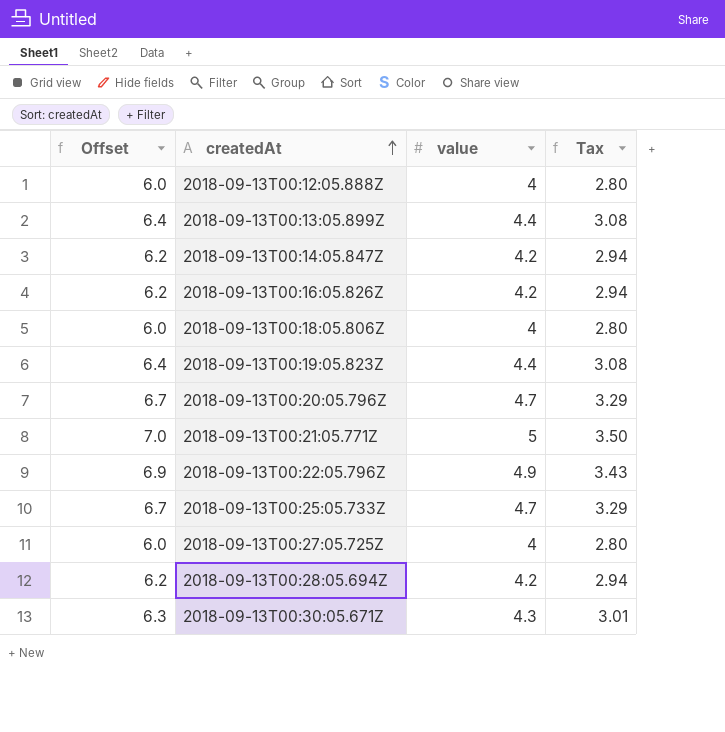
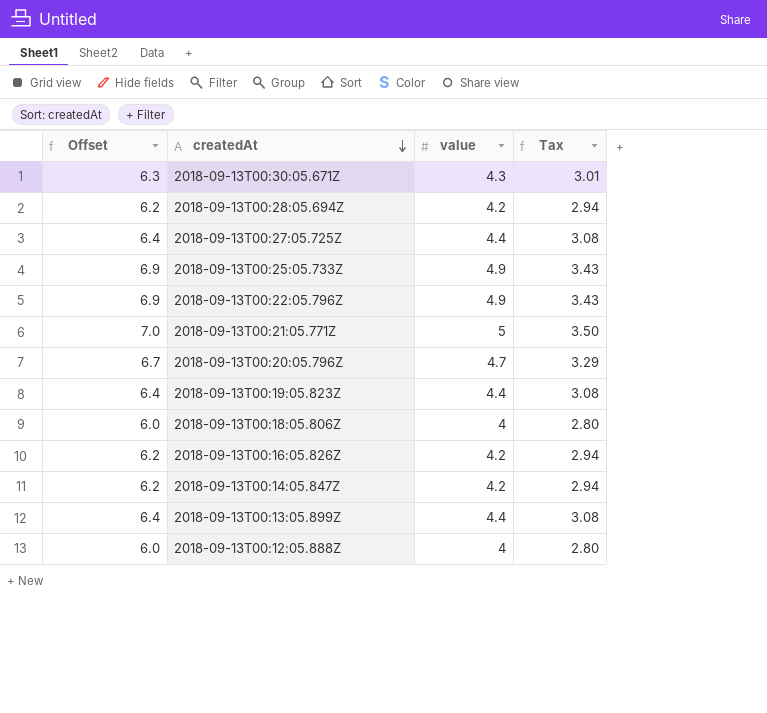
row order: createdAt ascending -> createdAt descending
2018-09-13T00:27:05.725Z | Offset: 6.0 -> 6.4
2018-09-13T00:27:05.725Z | value: 4 -> 4.4
2018-09-13T00:27:05.725Z | Tax: 2.80 -> 3.08
2018-09-13T00:25:05.733Z | Offset: 6.7 -> 6.9
2018-09-13T00:25:05.733Z | value: 4.7 -> 4.9
2018-09-13T00:25:05.733Z | Tax: 3.29 -> 3.43

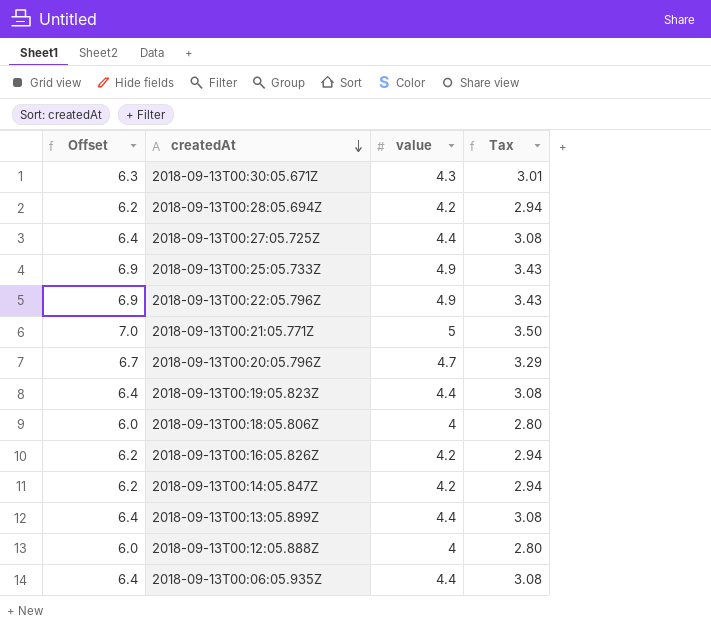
row 2018-09-13T00:06:05.935Z: none -> 6.4 | 4.4 | 3.08

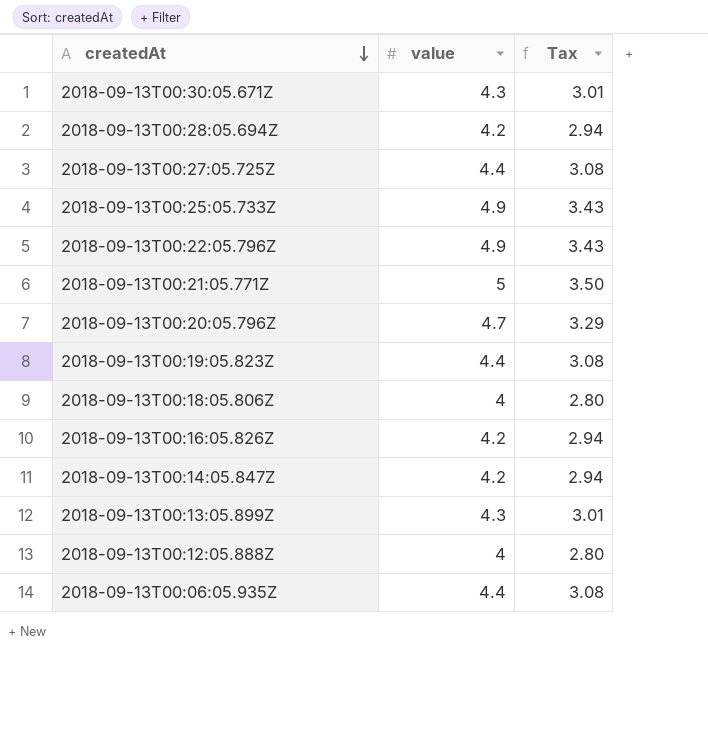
column Offset | formula: [value] + 2 -> none
2018-09-13T00:13:05.899Z | value: 4.4 -> 4.3
2018-09-13T00:13:05.899Z | Tax: 3.08 -> 3.01

